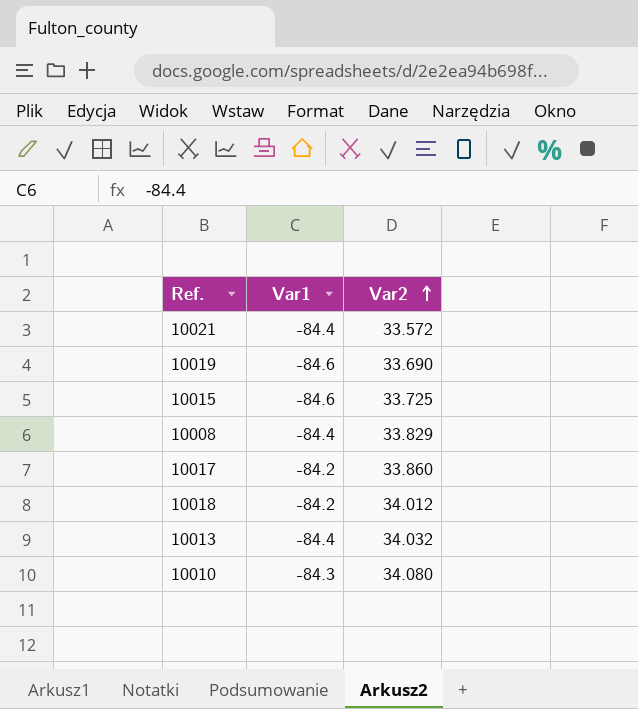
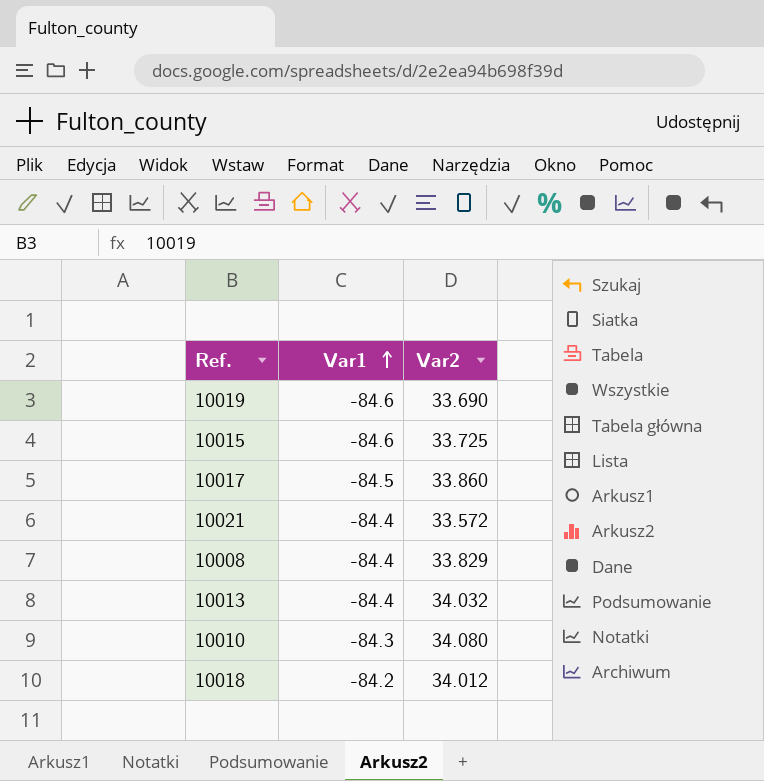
row order: Var2 ascending -> Var1 ascending
10017 | Var1: -84.2 -> -84.5

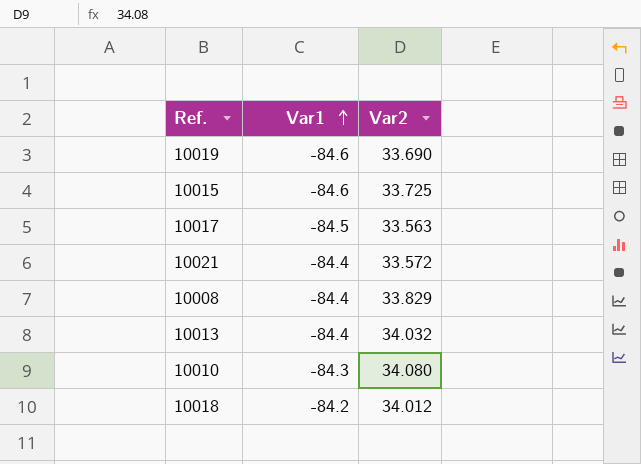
10017 | Var2: 33.860 -> 33.563

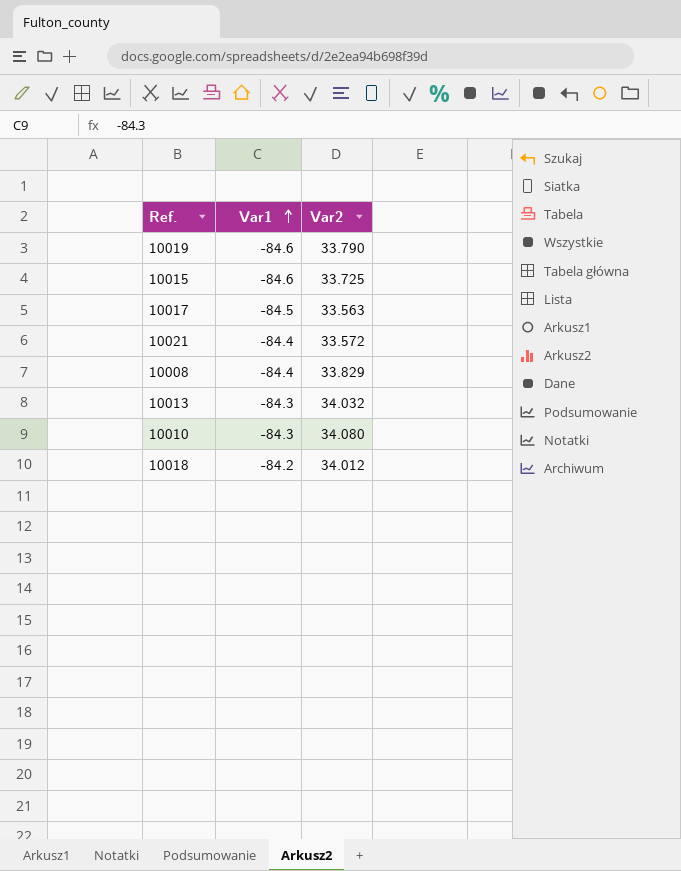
10019 | Var2: 33.690 -> 33.790
10013 | Var1: -84.4 -> -84.3

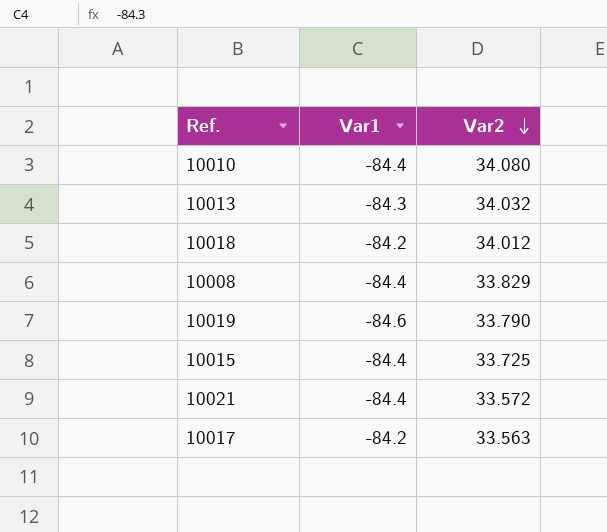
row order: Var1 ascending -> Var2 descending
10010 | Var1: -84.3 -> -84.4
10015 | Var1: -84.6 -> -84.4
10017 | Var1: -84.5 -> -84.2

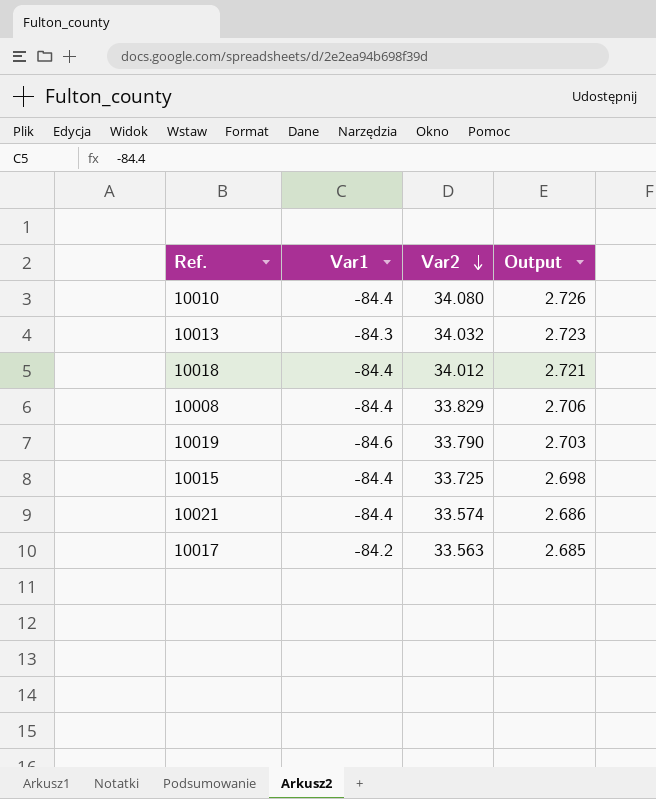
column Output | formula: none -> [Var2] * 0.08
10018 | Var1: -84.2 -> -84.4
10021 | Var2: 33.572 -> 33.574

